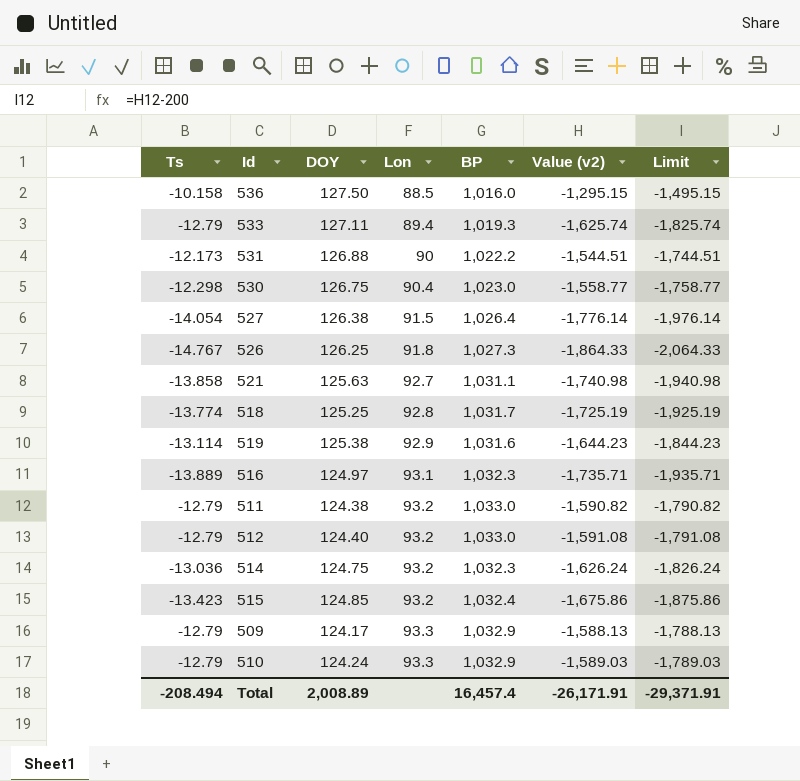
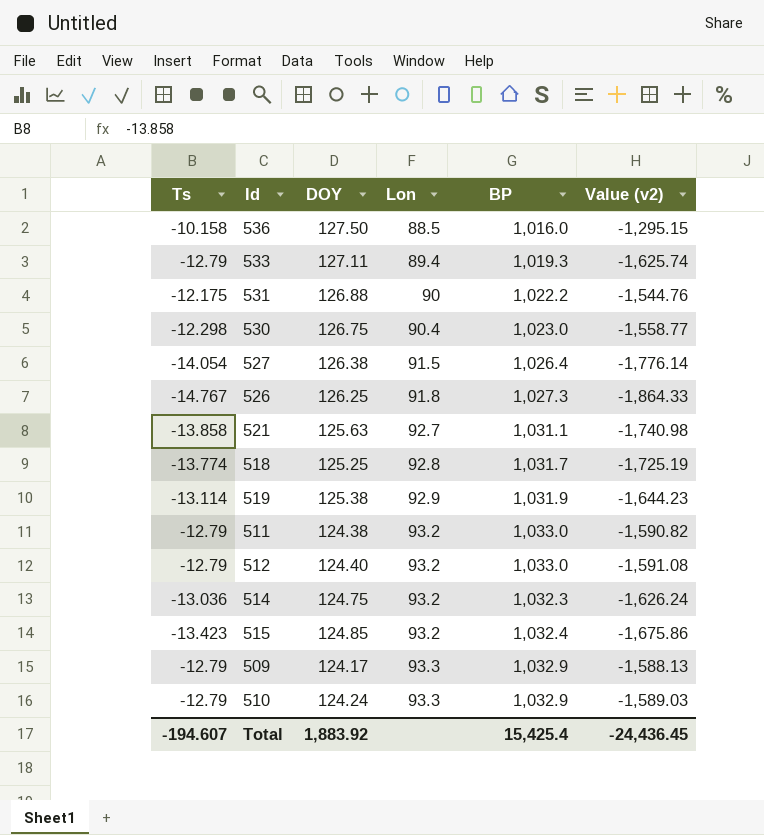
column Limit | formula: [Value (v2)] - 200 -> none
row 516: -13.889 | 124.97 | 93.1 | 1,032.3 | -1,735.71 | -1,935.71 -> none
531 | Ts: -12.173 -> -12.175
531 | Value (v2): -1,544.51 -> -1,544.76
519 | BP: 1,031.6 -> 1,031.9
Total | Ts: -208.494 -> -194.607
Total | DOY: 2,008.89 -> 1,883.92
Total | BP: 16,457.4 -> 15,425.4
Total | Value (v2): -26,171.91 -> -24,436.45

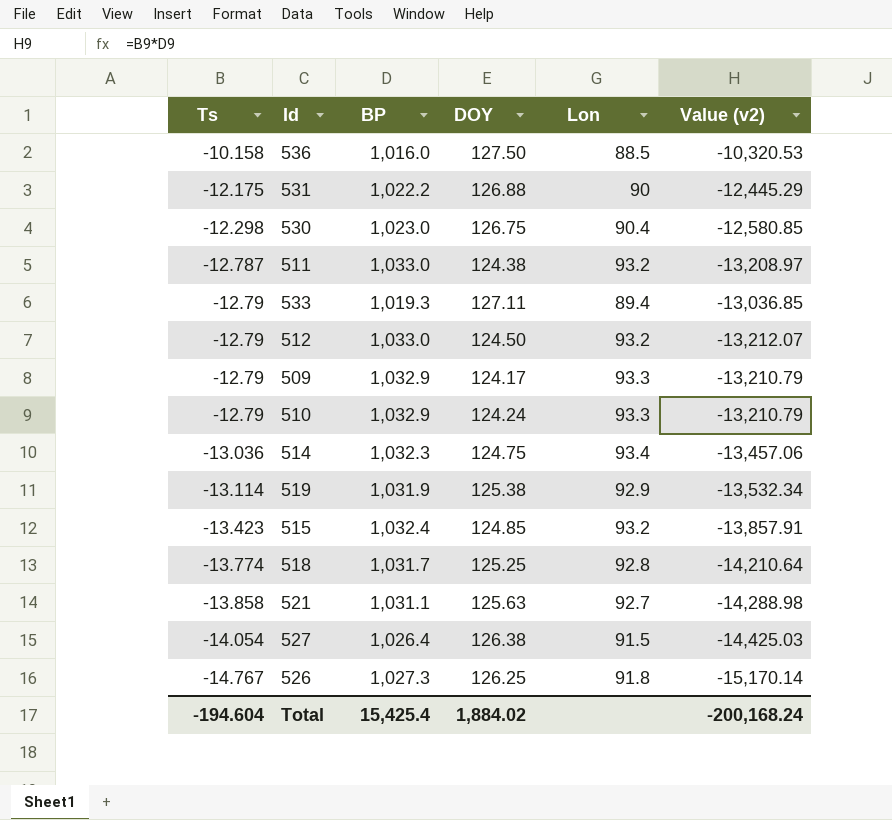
row order: Lon ascending -> Ts descending
column BP | position: 5 -> 3
column Value (v2) | formula: [Ts] * [DOY] -> [Ts] * [BP]
511 | Ts: -12.79 -> -12.787
512 | DOY: 124.40 -> 124.50
514 | Lon: 93.2 -> 93.4
Total | Ts: -194.607 -> -194.604
Total | DOY: 1,883.92 -> 1,884.02
Total | Value (v2): -24,436.45 -> -200,168.24

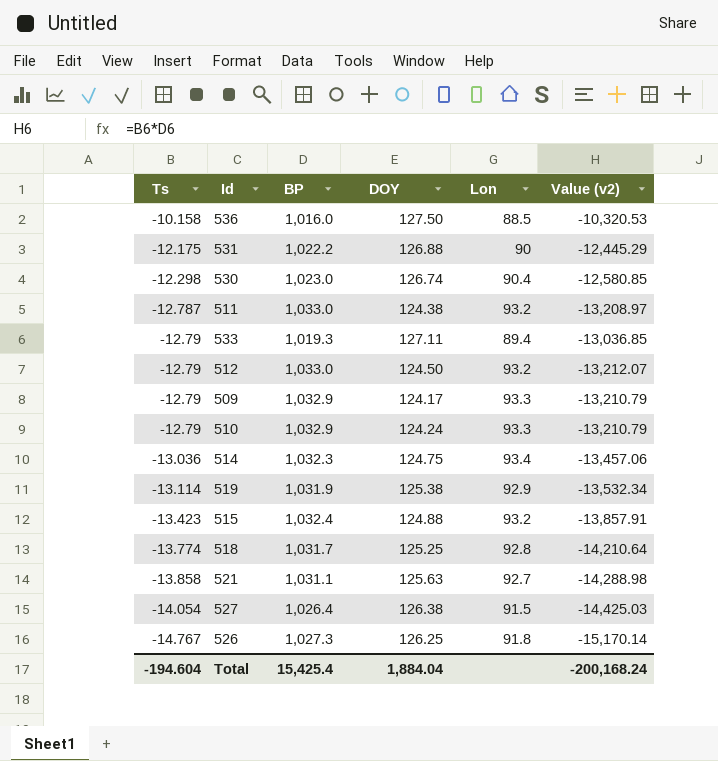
530 | DOY: 126.75 -> 126.74
515 | DOY: 124.85 -> 124.88
Total | DOY: 1,884.02 -> 1,884.04

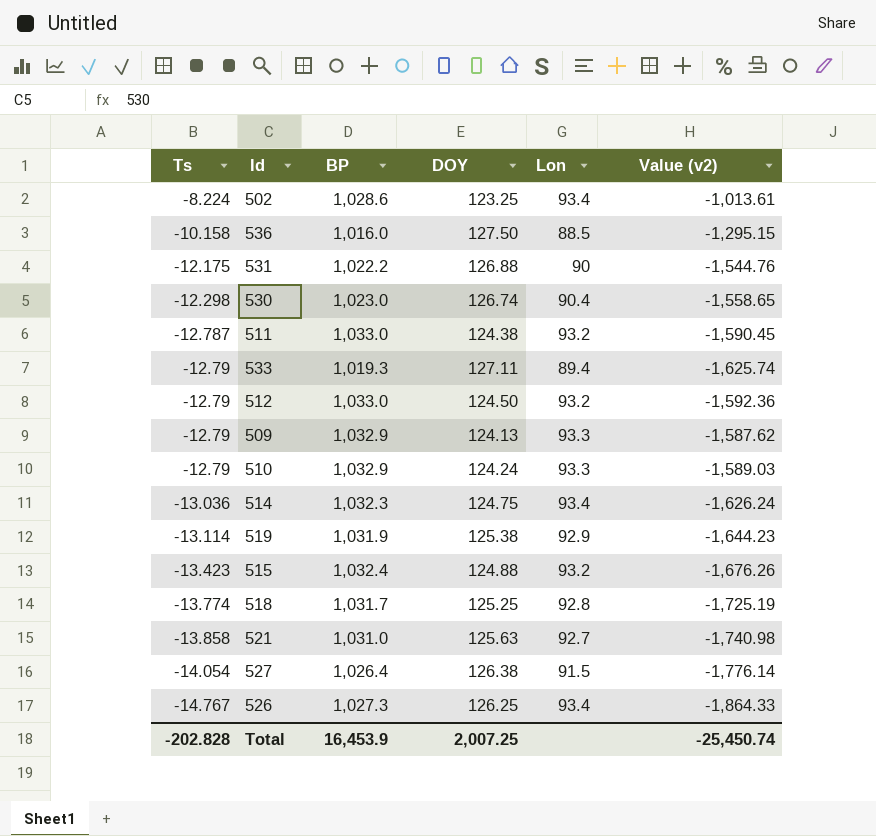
column Value (v2) | formula: [Ts] * [BP] -> [Ts] * [DOY]
row 502: none -> -8.224 | 1,028.6 | 123.25 | 93.4 | -1,013.61
509 | DOY: 124.17 -> 124.13
521 | BP: 1,031.1 -> 1,031.0
526 | Lon: 91.8 -> 93.4
Total | Ts: -194.604 -> -202.828
Total | BP: 15,425.4 -> 16,453.9
Total | DOY: 1,884.04 -> 2,007.25
Total | Value (v2): -200,168.24 -> -25,450.74

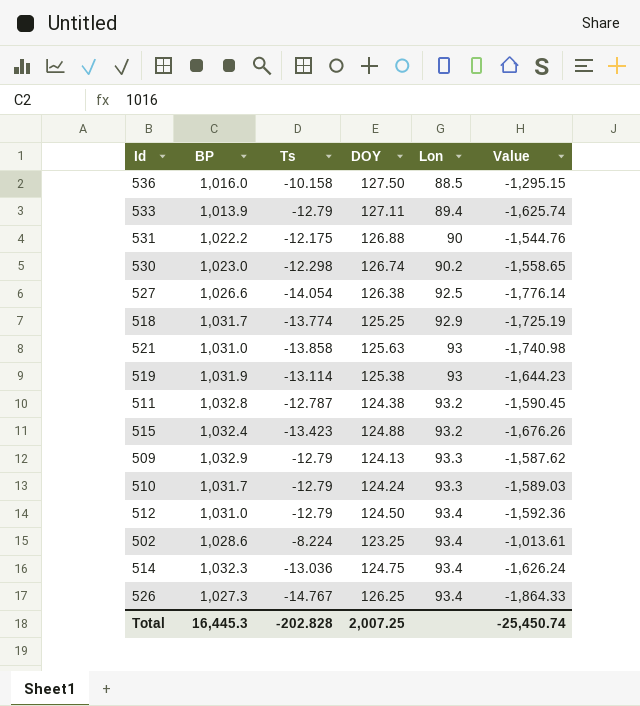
row order: Ts descending -> Lon ascending
column Ts | position: 1 -> 3
column name: Value (v2) -> Value
533 | BP: 1,019.3 -> 1,013.9
530 | Lon: 90.4 -> 90.2
527 | BP: 1,026.4 -> 1,026.6
527 | Lon: 91.5 -> 92.5
518 | Lon: 92.8 -> 92.9
521 | Lon: 92.7 -> 93
519 | Lon: 92.9 -> 93
511 | BP: 1,033.0 -> 1,032.8
510 | BP: 1,032.9 -> 1,031.7
512 | BP: 1,033.0 -> 1,031.0
512 | Lon: 93.2 -> 93.4
Total | BP: 16,453.9 -> 16,445.3

